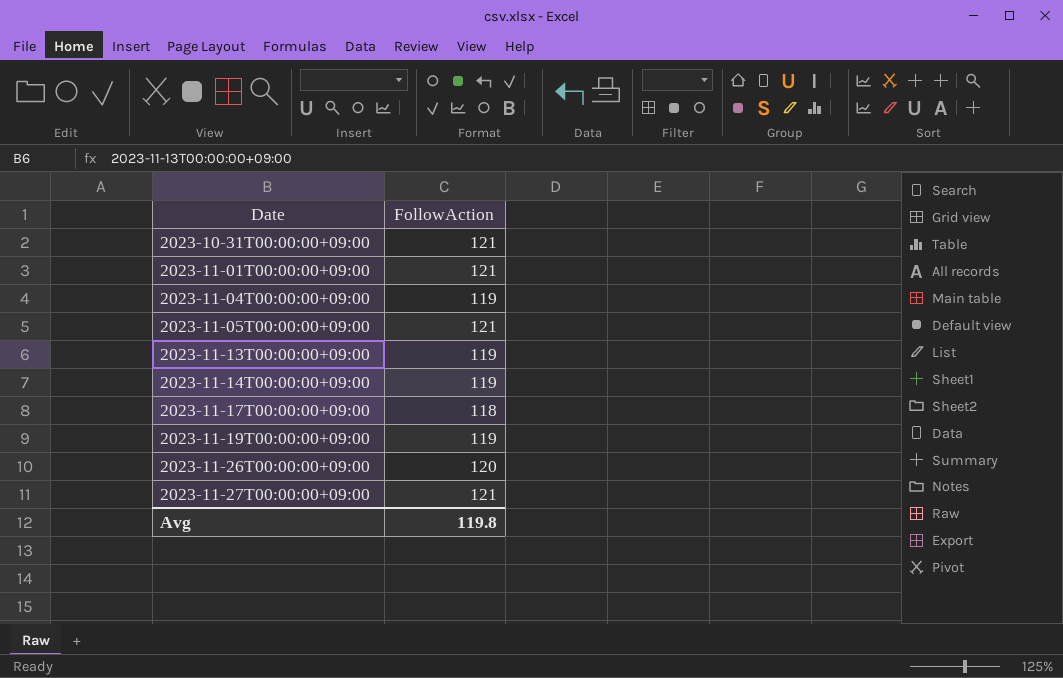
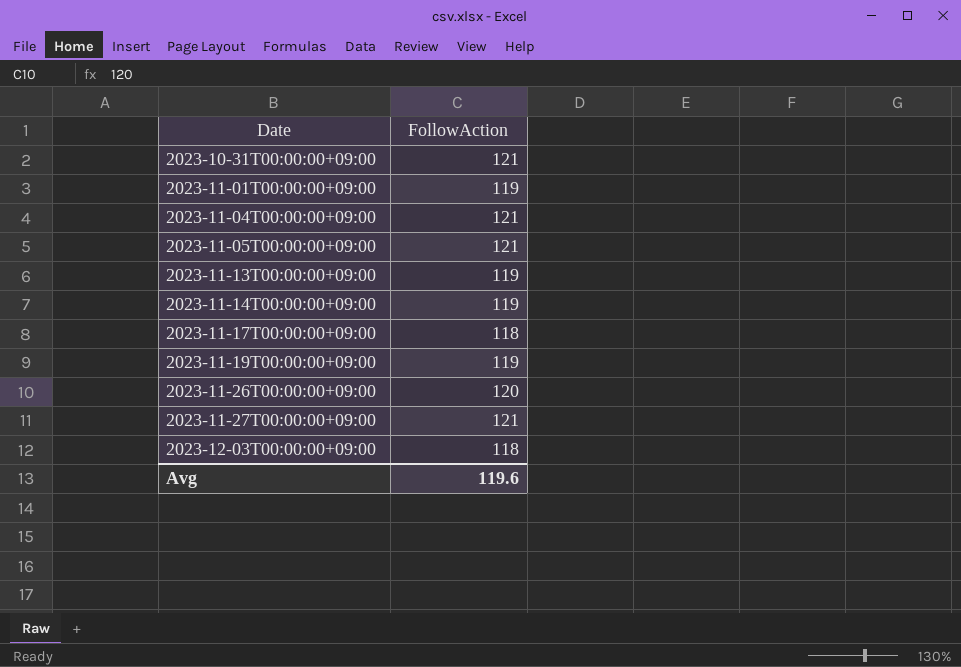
2023-11-01T00:00:00+09:00 | FollowAction: 121 -> 119
2023-11-04T00:00:00+09:00 | FollowAction: 119 -> 121
row 2023-12-03T00:00:00+09:00: none -> 118
Avg | FollowAction: 119.8 -> 119.6

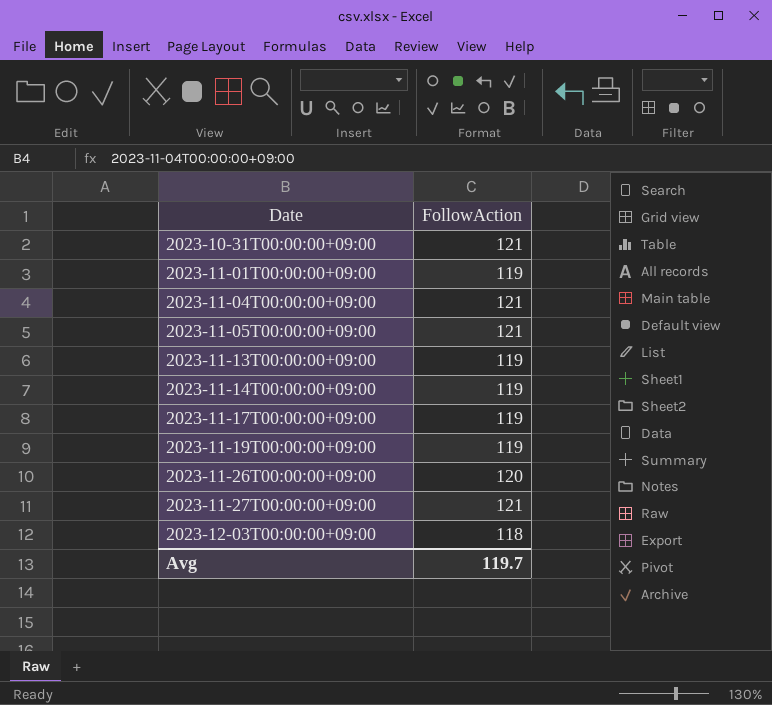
2023-11-17T00:00:00+09:00 | FollowAction: 118 -> 119
Avg | FollowAction: 119.6 -> 119.7

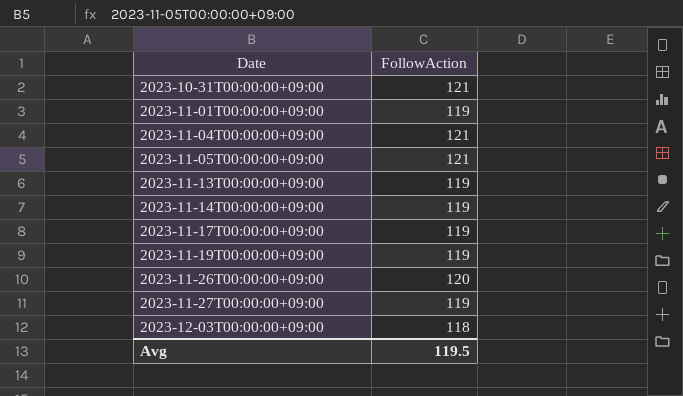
2023-11-27T00:00:00+09:00 | FollowAction: 121 -> 119
Avg | FollowAction: 119.7 -> 119.5

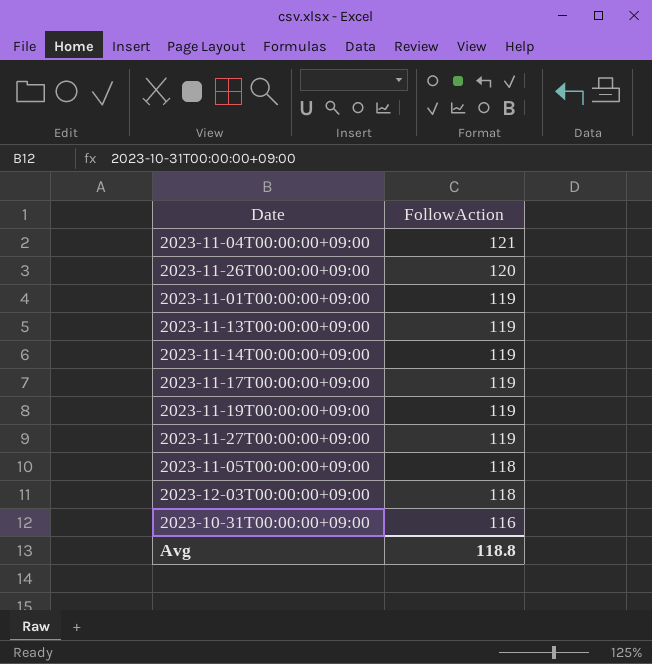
row order: Date ascending -> FollowAction descending
2023-11-05T00:00:00+09:00 | FollowAction: 121 -> 118
2023-10-31T00:00:00+09:00 | FollowAction: 121 -> 116
Avg | FollowAction: 119.5 -> 118.8

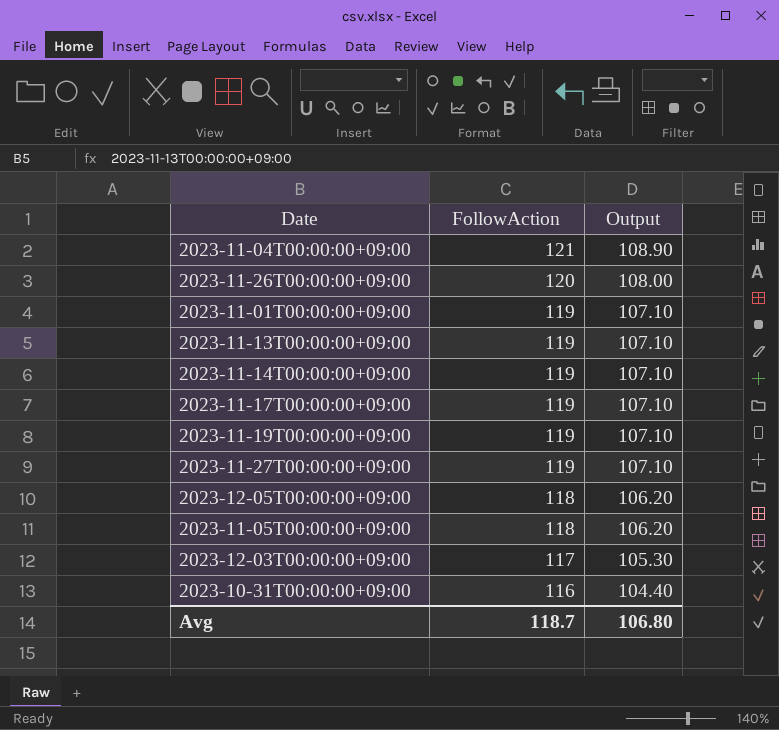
column Output | formula: none -> [FollowAction] * 0.9
row 2023-12-05T00:00:00+09:00: none -> 118 | 106.20
2023-12-03T00:00:00+09:00 | FollowAction: 118 -> 117
Avg | FollowAction: 118.8 -> 118.7

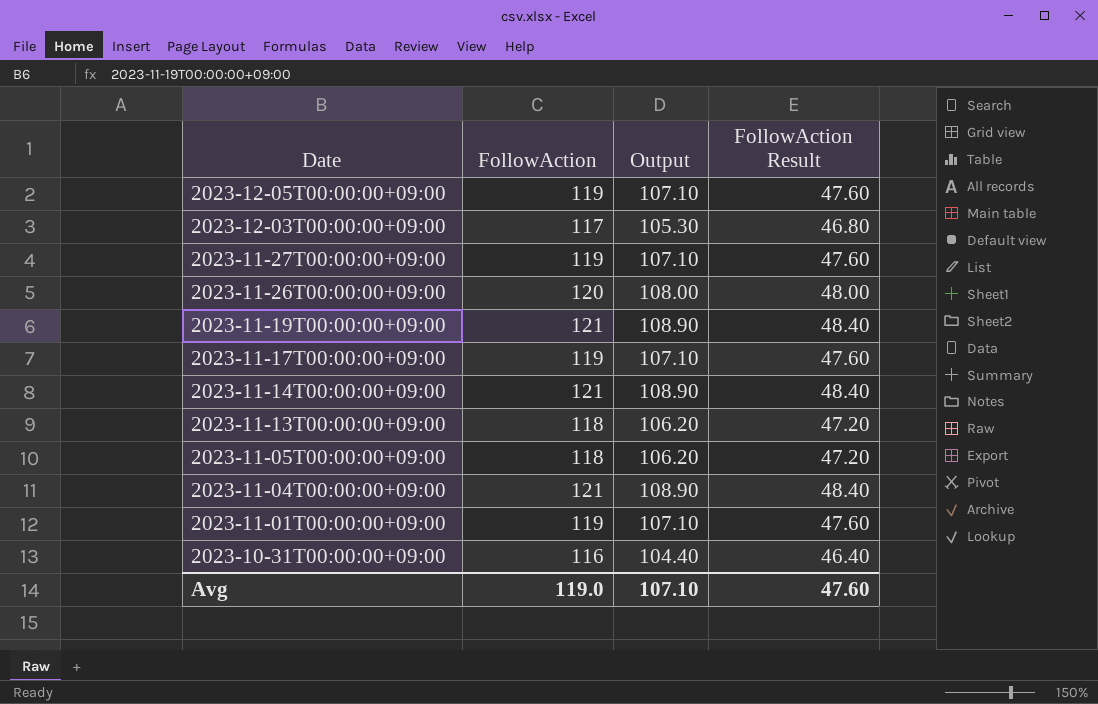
row order: FollowAction descending -> Date descending
column FollowAction Result | formula: none -> [FollowAction] * 0.4
2023-12-05T00:00:00+09:00 | FollowAction: 118 -> 119
2023-12-05T00:00:00+09:00 | Output: 106.20 -> 107.10
2023-11-19T00:00:00+09:00 | FollowAction: 119 -> 121
2023-11-19T00:00:00+09:00 | Output: 107.10 -> 108.90
2023-11-14T00:00:00+09:00 | FollowAction: 119 -> 121
2023-11-14T00:00:00+09:00 | Output: 107.10 -> 108.90
2023-11-13T00:00:00+09:00 | FollowAction: 119 -> 118
2023-11-13T00:00:00+09:00 | Output: 107.10 -> 106.20
Avg | FollowAction: 118.7 -> 119.0
Avg | Output: 106.80 -> 107.10

